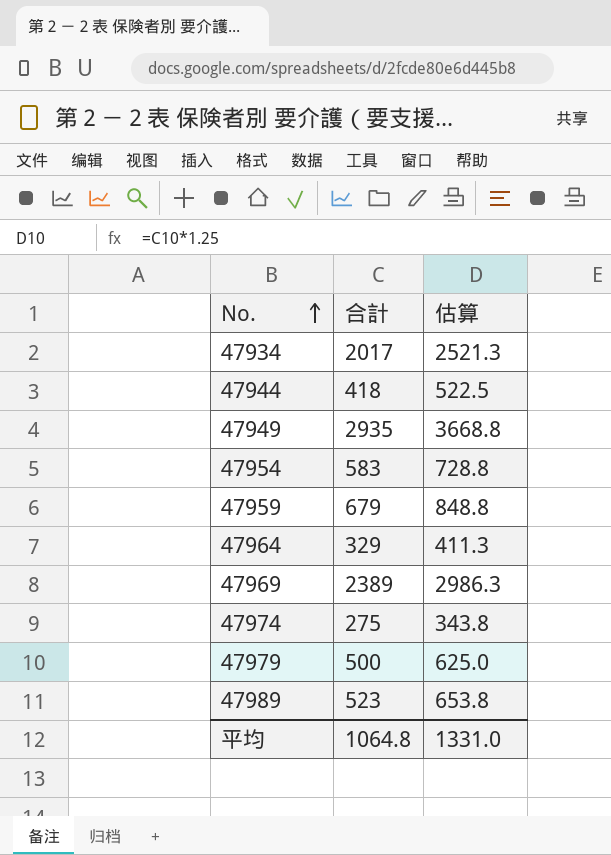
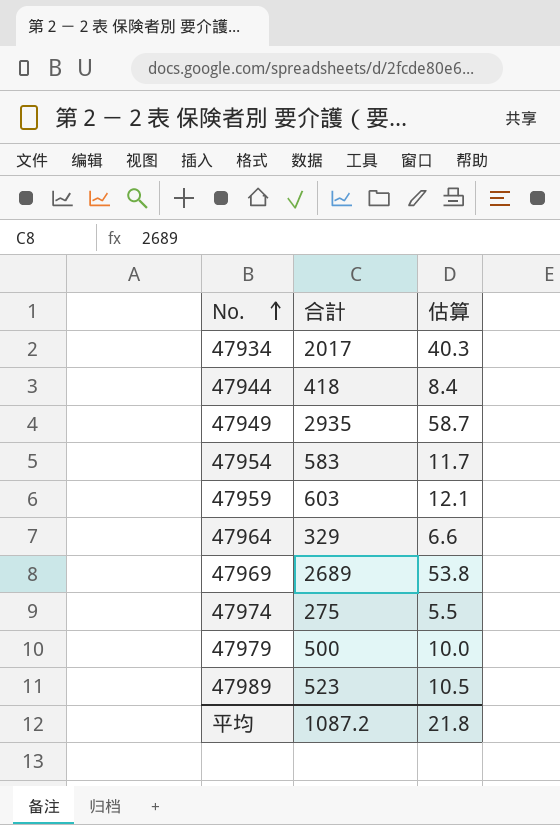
column 估算 | formula: [合計] * 1.25 -> [合計] * 0.02
47959 | 合計: 679 -> 603
47969 | 合計: 2389 -> 2689
平均 | 合計: 1064.8 -> 1087.2
平均 | 估算: 1331.0 -> 21.8

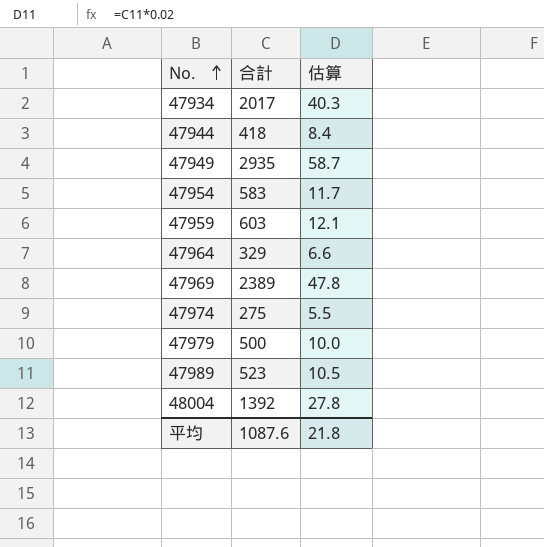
47969 | 合計: 2689 -> 2389
47969 | 估算: 53.8 -> 47.8
row 48004: none -> 1392 | 27.8
平均 | 合計: 1087.2 -> 1087.6

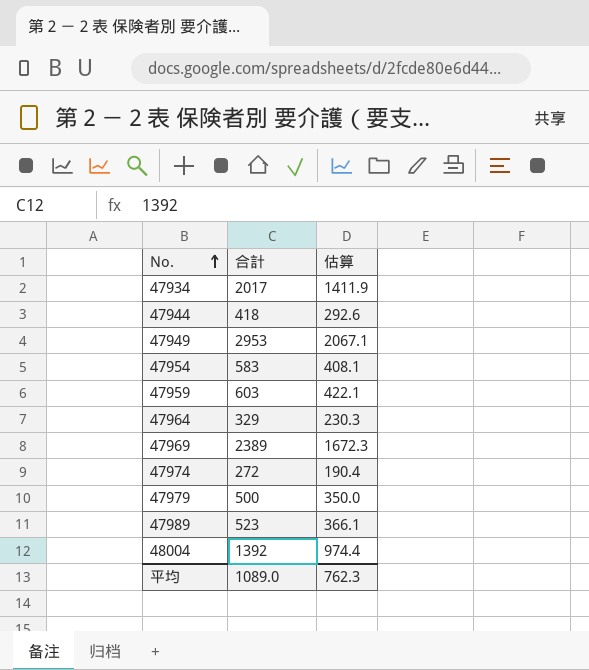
column 估算 | formula: [合計] * 0.02 -> [合計] * 0.7
47949 | 合計: 2935 -> 2953
47974 | 合計: 275 -> 272
平均 | 合計: 1087.6 -> 1089.0
平均 | 估算: 21.8 -> 762.3

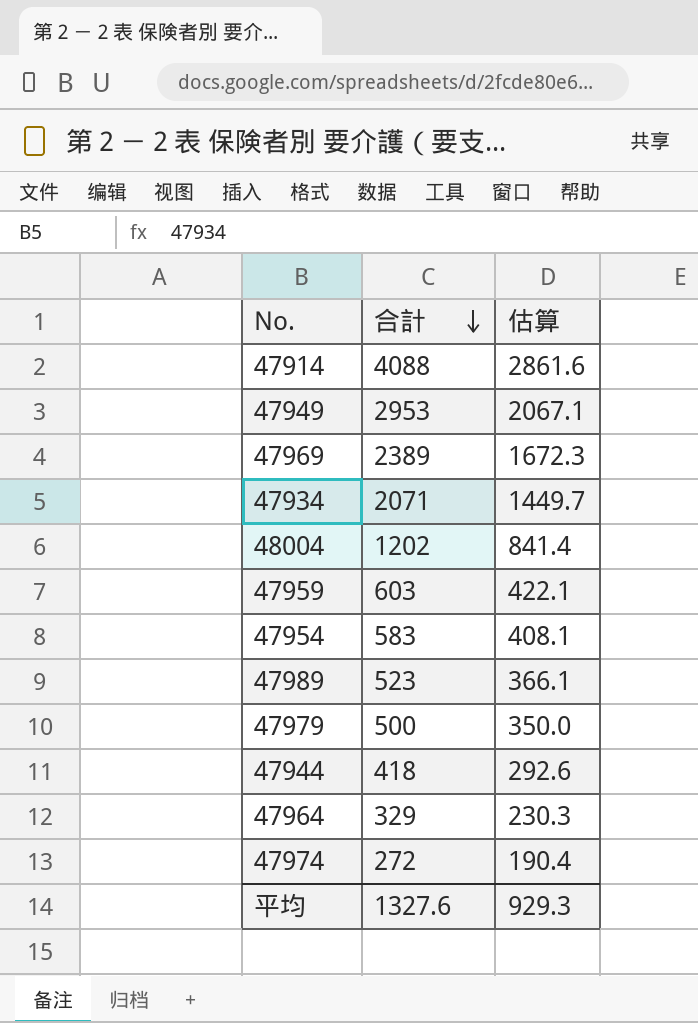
row order: No. ascending -> 合計 descending
row 47914: none -> 4088 | 2861.6
47934 | 合計: 2017 -> 2071
47934 | 估算: 1411.9 -> 1449.7
48004 | 合計: 1392 -> 1202
48004 | 估算: 974.4 -> 841.4
平均 | 合計: 1089.0 -> 1327.6
平均 | 估算: 762.3 -> 929.3

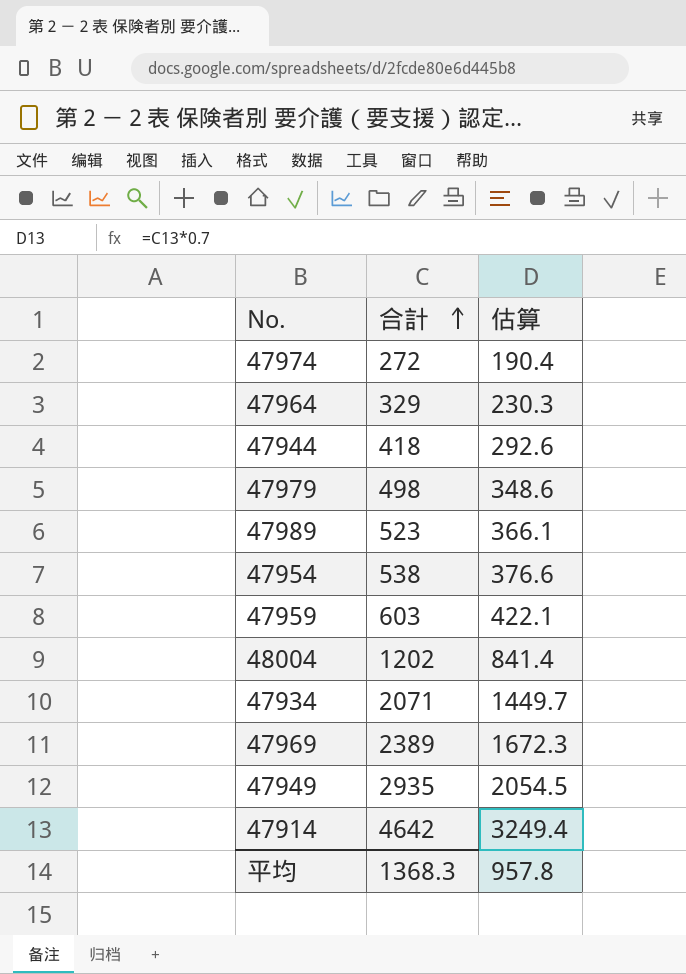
row order: 合計 descending -> 合計 ascending
47979 | 合計: 500 -> 498
47979 | 估算: 350.0 -> 348.6
47954 | 合計: 583 -> 538
47954 | 估算: 408.1 -> 376.6
47949 | 合計: 2953 -> 2935
47949 | 估算: 2067.1 -> 2054.5
47914 | 合計: 4088 -> 4642
47914 | 估算: 2861.6 -> 3249.4
平均 | 合計: 1327.6 -> 1368.3
平均 | 估算: 929.3 -> 957.8

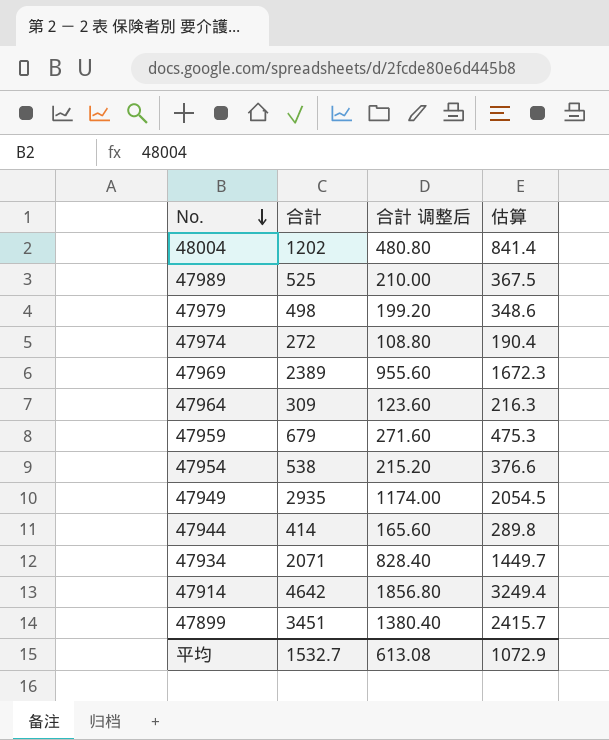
row order: 合計 ascending -> No. descending
column 合計 调整后 | formula: none -> [合計] * 0.4
47989 | 合計: 523 -> 525
47989 | 估算: 366.1 -> 367.5
47964 | 合計: 329 -> 309
47964 | 估算: 230.3 -> 216.3
47959 | 合計: 603 -> 679
47959 | 估算: 422.1 -> 475.3
47944 | 合計: 418 -> 414
47944 | 估算: 292.6 -> 289.8
row 47899: none -> 3451 | 1380.40 | 2415.7
平均 | 合計: 1368.3 -> 1532.7
平均 | 估算: 957.8 -> 1072.9

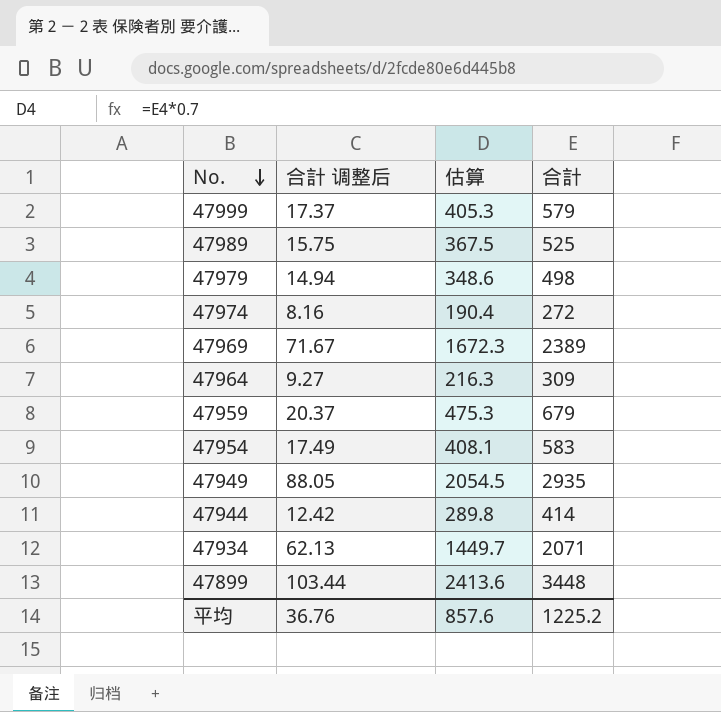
column 合計 调整后 | formula: [合計] * 0.4 -> [合計] * 0.03
column 合計 | position: 2 -> 4
row 48004: 1202 | 480.80 | 841.4 -> none
row 47914: 4642 | 1856.80 | 3249.4 -> none
row 47999: none -> 17.37 | 405.3 | 579
47954 | 估算: 376.6 -> 408.1
47954 | 合計: 538 -> 583
47899 | 估算: 2415.7 -> 2413.6
47899 | 合計: 3451 -> 3448
平均 | 合計 调整后: 613.08 -> 36.76
平均 | 估算: 1072.9 -> 857.6
平均 | 合計: 1532.7 -> 1225.2

